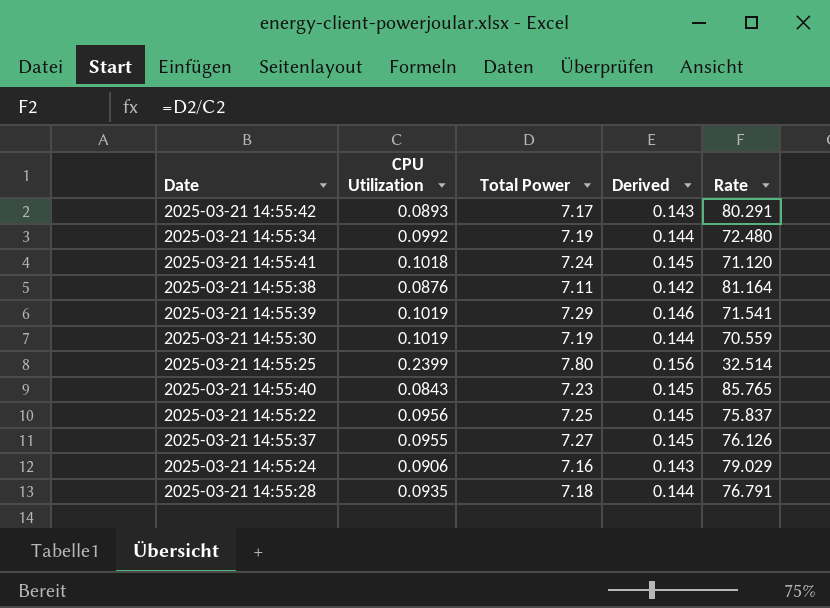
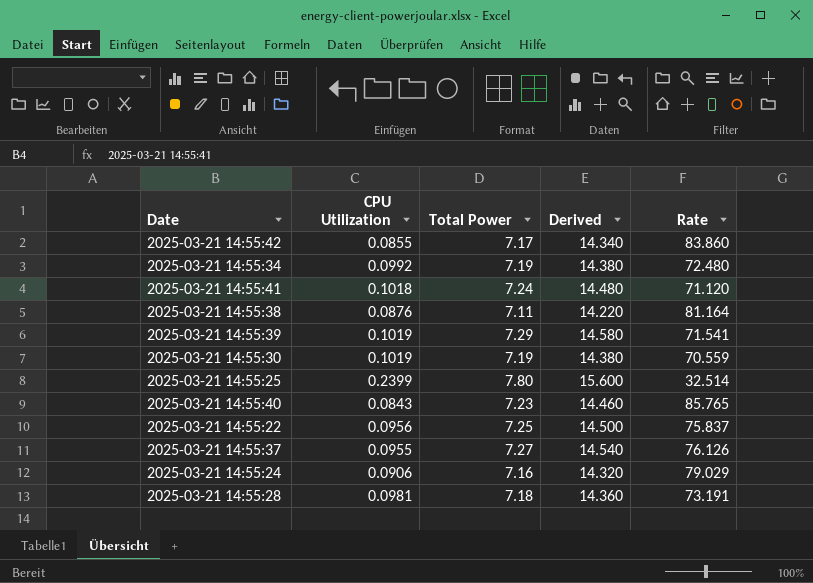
column Derived | formula: [Total Power] * 0.02 -> [Total Power] * 2
2025-03-21 14:55:42 | CPU Utilization: 0.0893 -> 0.0855
2025-03-21 14:55:42 | Rate: 80.291 -> 83.860
2025-03-21 14:55:28 | CPU Utilization: 0.0935 -> 0.0981
2025-03-21 14:55:28 | Rate: 76.791 -> 73.191

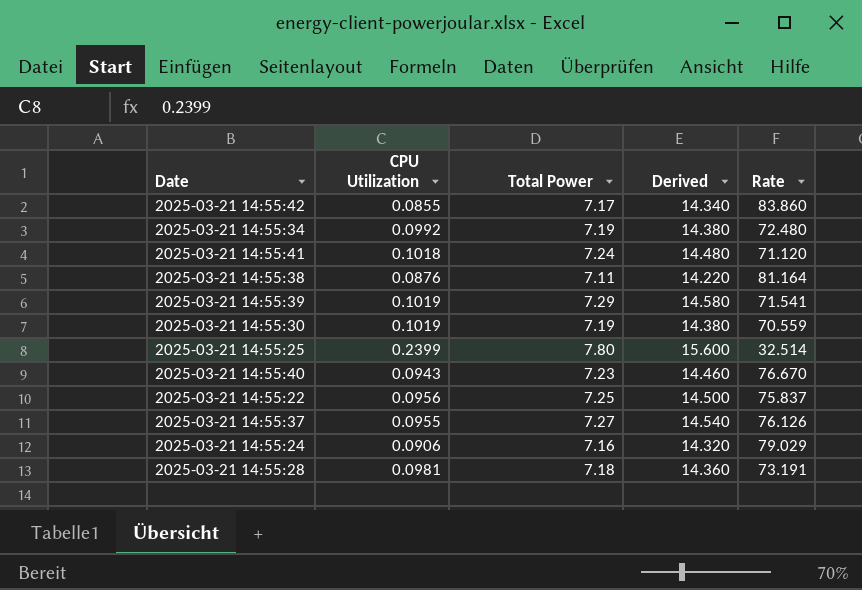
2025-03-21 14:55:40 | CPU Utilization: 0.0843 -> 0.0943
2025-03-21 14:55:40 | Rate: 85.765 -> 76.670

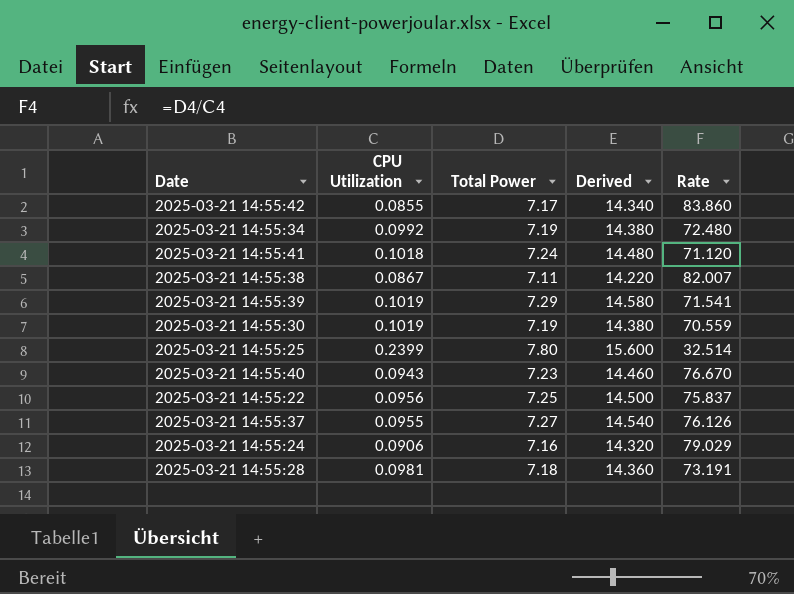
2025-03-21 14:55:38 | CPU Utilization: 0.0876 -> 0.0867
2025-03-21 14:55:38 | Rate: 81.164 -> 82.007

